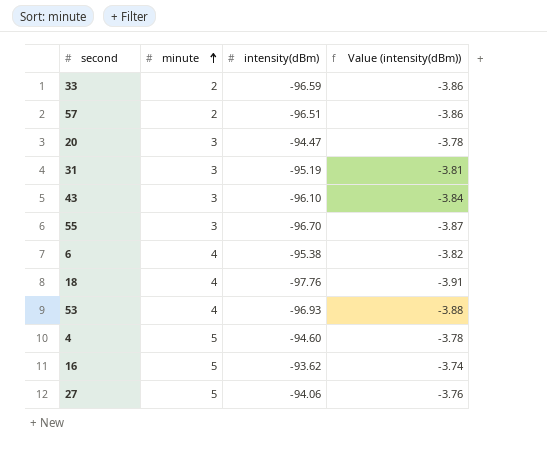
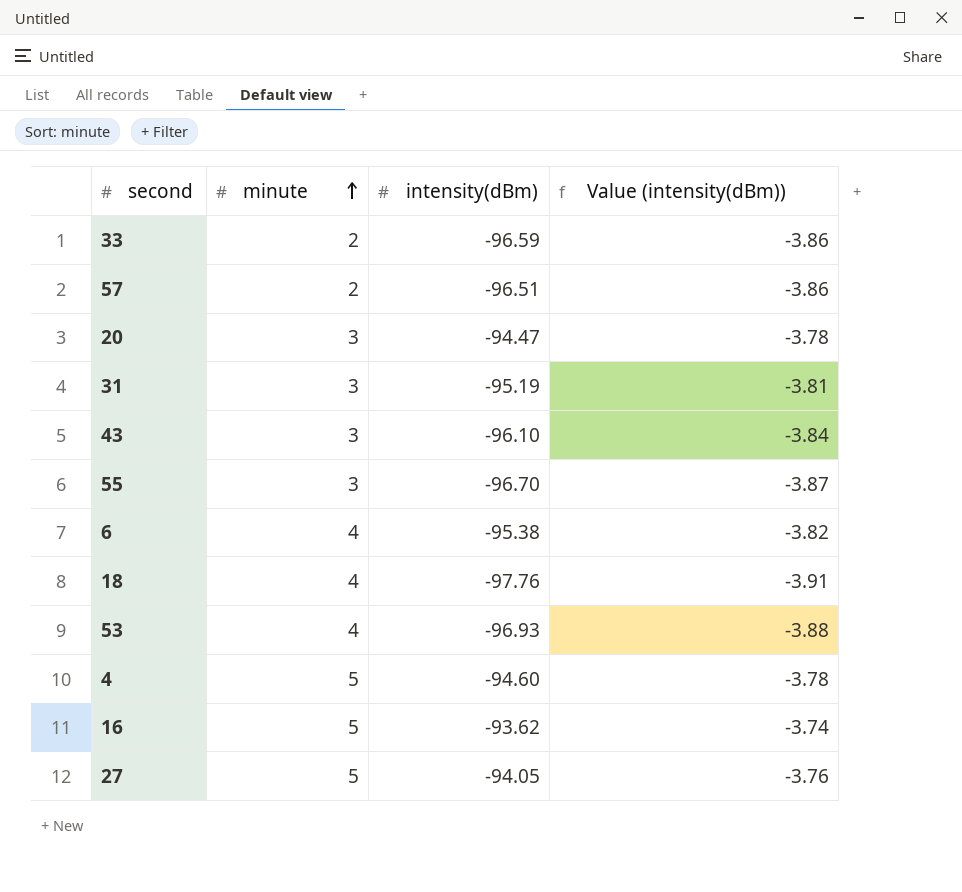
27 | intensity(dBm): -94.06 -> -94.05

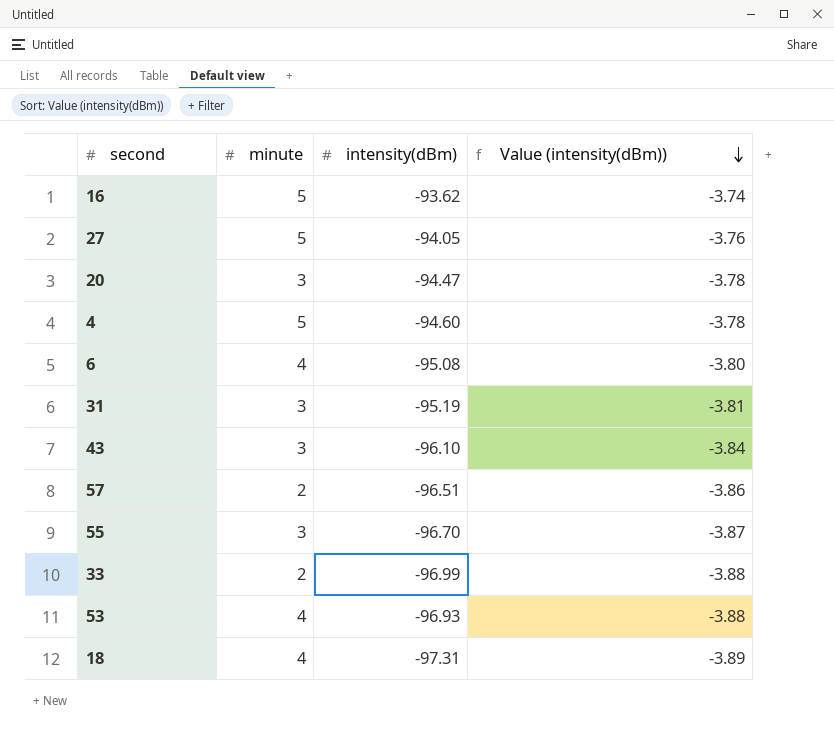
row order: minute ascending -> Value (intensity(dBm)) descending
6 | intensity(dBm): -95.38 -> -95.08
6 | Value (intensity(dBm)): -3.82 -> -3.80
33 | intensity(dBm): -96.59 -> -96.99
33 | Value (intensity(dBm)): -3.86 -> -3.88
18 | intensity(dBm): -97.76 -> -97.31
18 | Value (intensity(dBm)): -3.91 -> -3.89

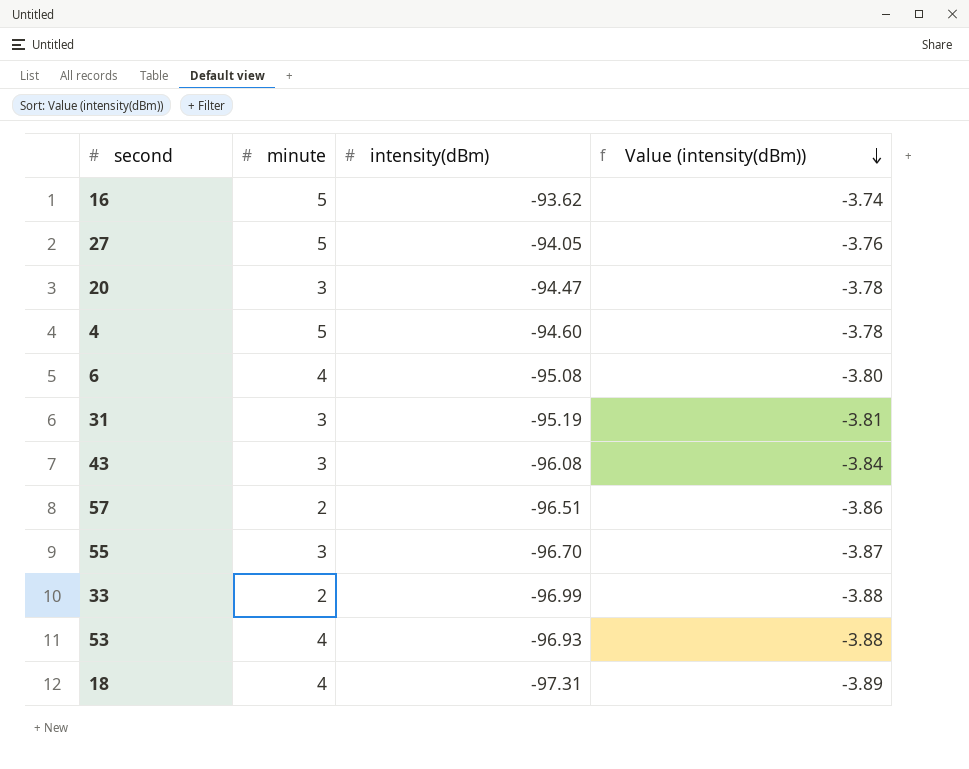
43 | intensity(dBm): -96.10 -> -96.08

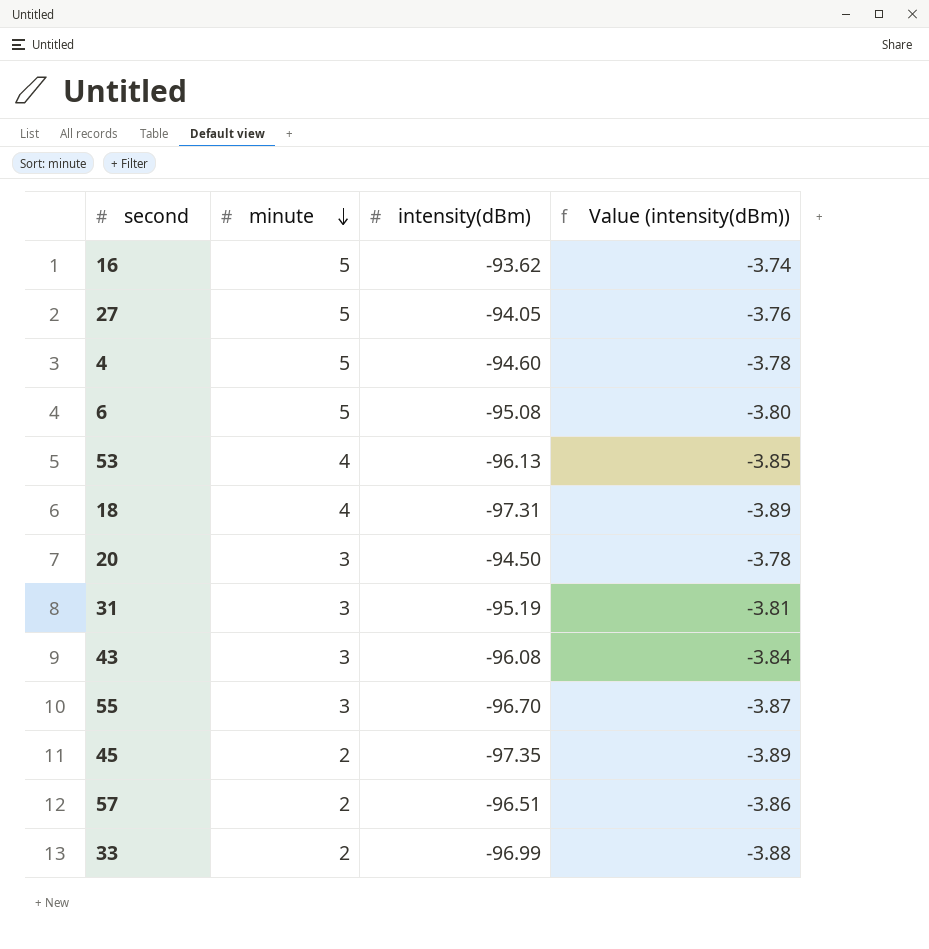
row order: Value (intensity(dBm)) descending -> minute descending
6 | minute: 4 -> 5
53 | intensity(dBm): -96.93 -> -96.13
53 | Value (intensity(dBm)): -3.88 -> -3.85
20 | intensity(dBm): -94.47 -> -94.50
row 45: none -> 2 | -97.35 | -3.89

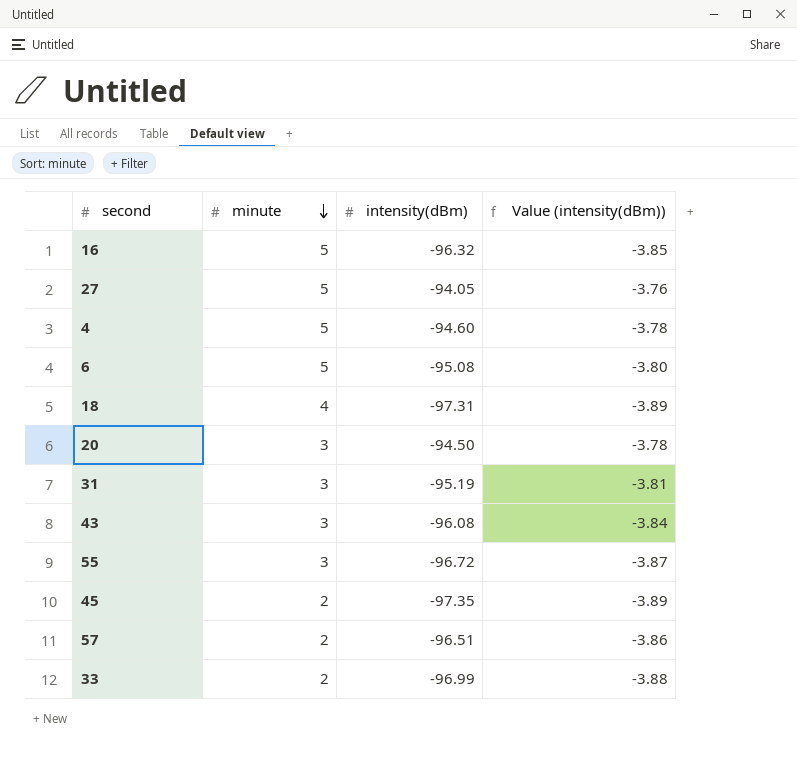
row 53: 4 | -96.13 | -3.85 -> none
16 | intensity(dBm): -93.62 -> -96.32
16 | Value (intensity(dBm)): -3.74 -> -3.85
55 | intensity(dBm): -96.70 -> -96.72

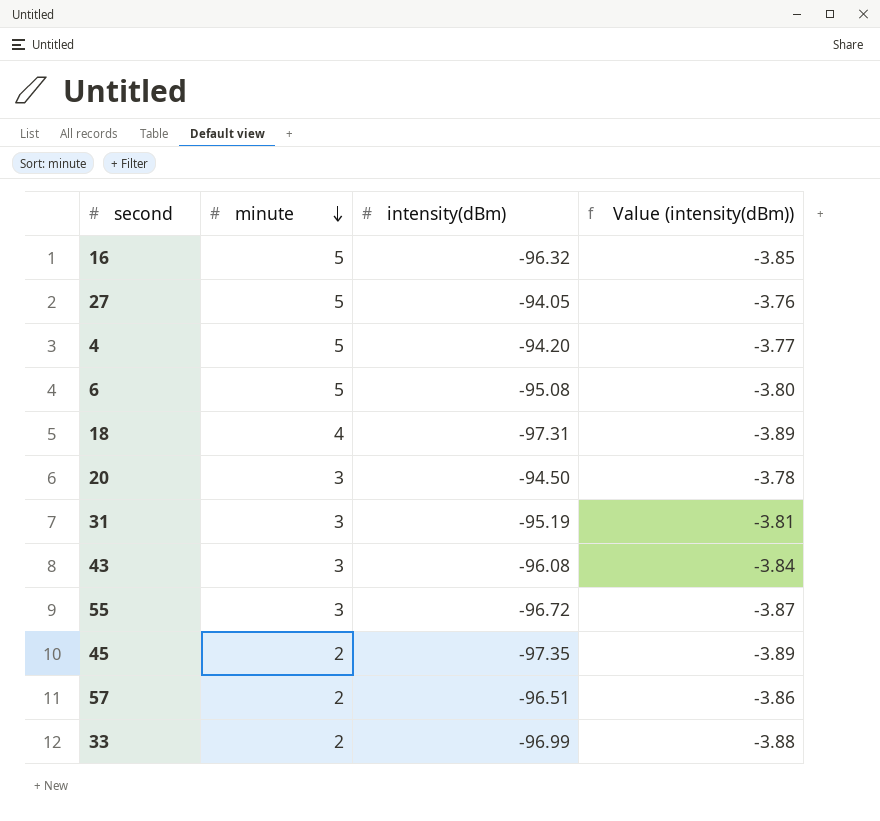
4 | intensity(dBm): -94.60 -> -94.20
4 | Value (intensity(dBm)): -3.78 -> -3.77

